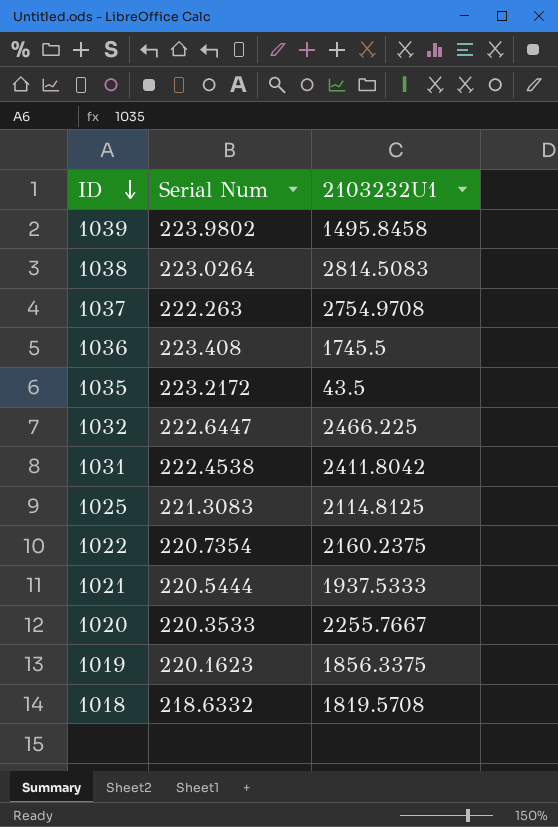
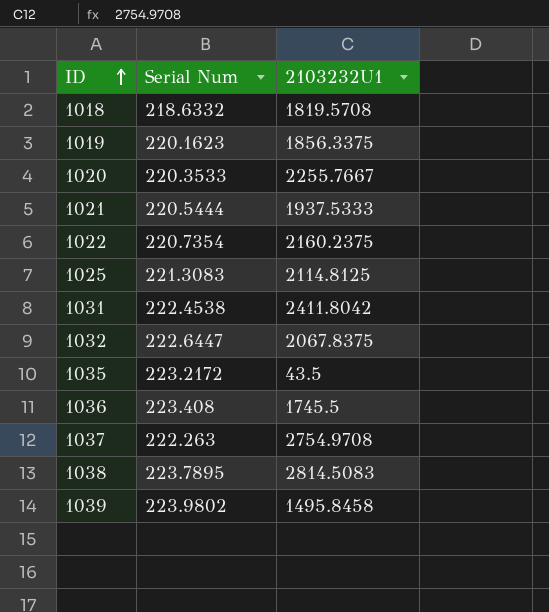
row order: ID descending -> ID ascending
1032 | 2103232U1: 2466.225 -> 2067.8375
1038 | Serial Num: 223.0264 -> 223.7895

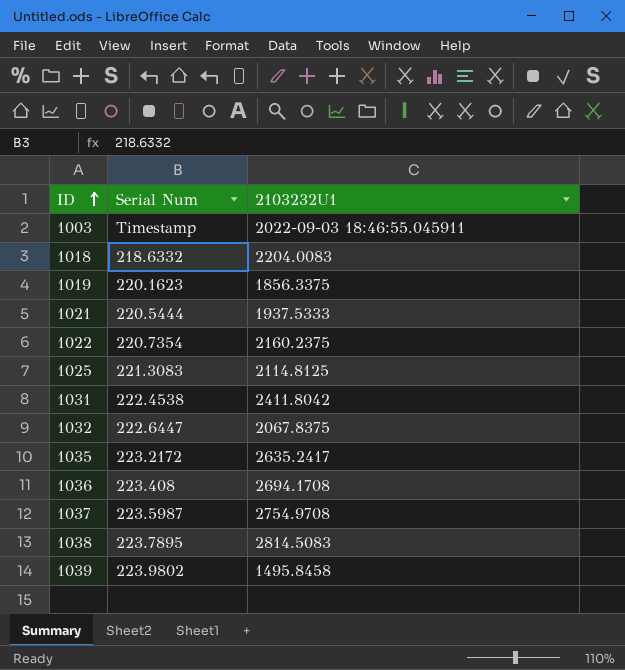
row 1020: 220.3533 | 2255.7667 -> none
row 1003: none -> Timestamp | 2022-09-03 18:46:55.045911
1018 | 2103232U1: 1819.5708 -> 2204.0083
1035 | 2103232U1: 43.5 -> 2635.2417
1036 | 2103232U1: 1745.5 -> 2694.1708
1037 | Serial Num: 222.263 -> 223.5987

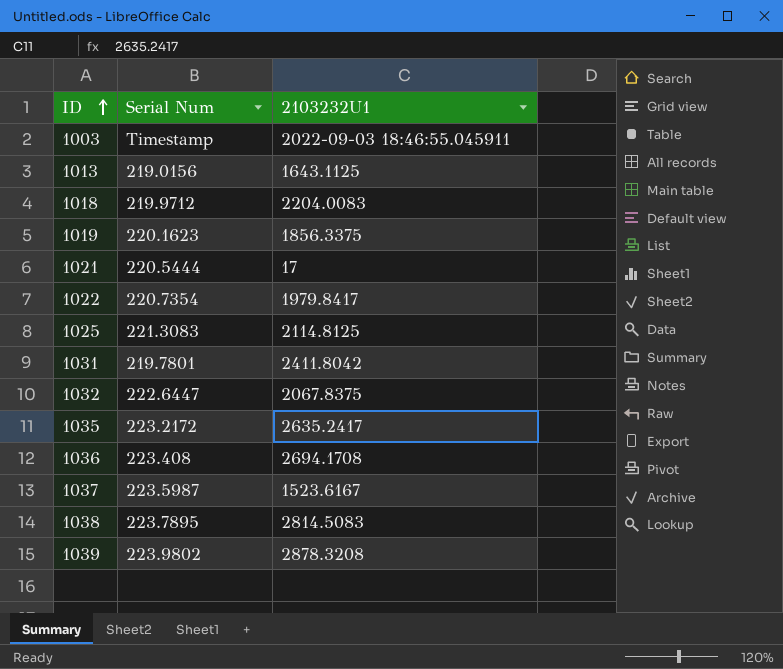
row 1013: none -> 219.0156 | 1643.1125
1018 | Serial Num: 218.6332 -> 219.9712
1021 | 2103232U1: 1937.5333 -> 17
1022 | 2103232U1: 2160.2375 -> 1979.8417
1031 | Serial Num: 222.4538 -> 219.7801
1037 | 2103232U1: 2754.9708 -> 1523.6167
1039 | 2103232U1: 1495.8458 -> 2878.3208

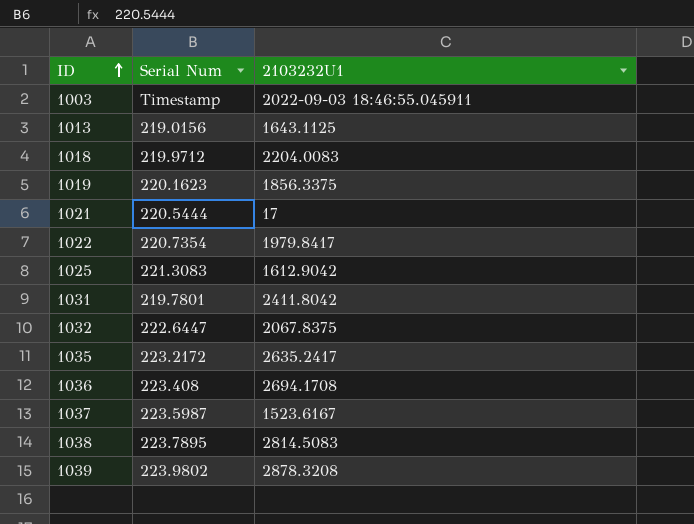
1025 | 2103232U1: 2114.8125 -> 1612.9042

